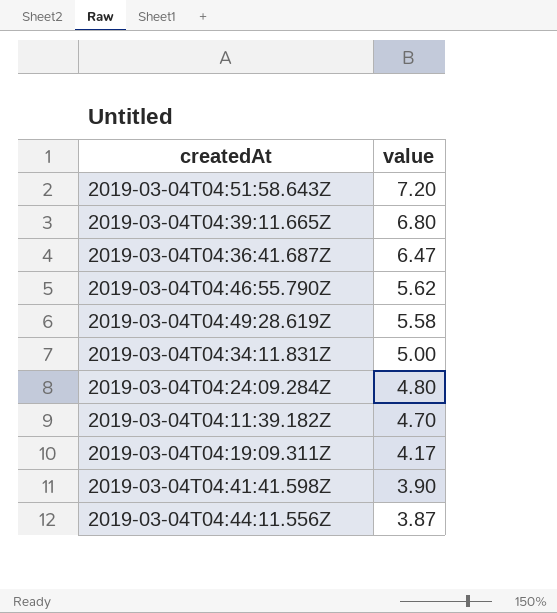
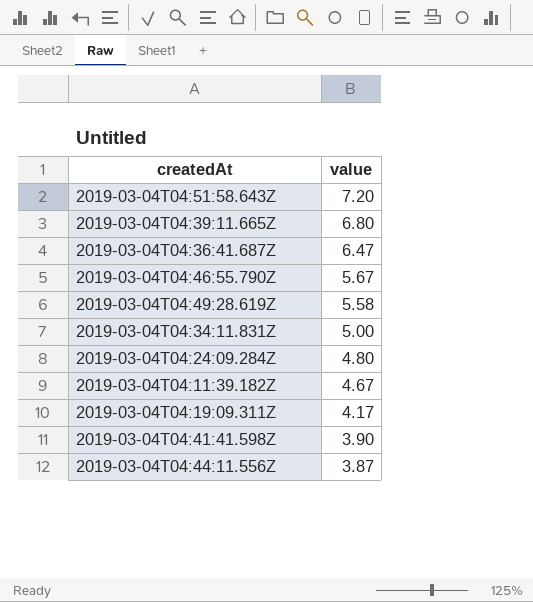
2019-03-04T04:46:55.790Z | value: 5.62 -> 5.67
2019-03-04T04:11:39.182Z | value: 4.70 -> 4.67

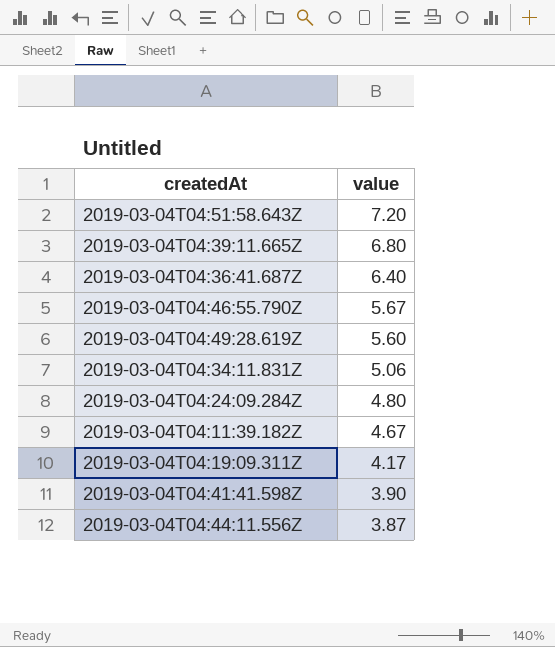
2019-03-04T04:36:41.687Z | value: 6.47 -> 6.40
2019-03-04T04:49:28.619Z | value: 5.58 -> 5.60
2019-03-04T04:34:11.831Z | value: 5.00 -> 5.06

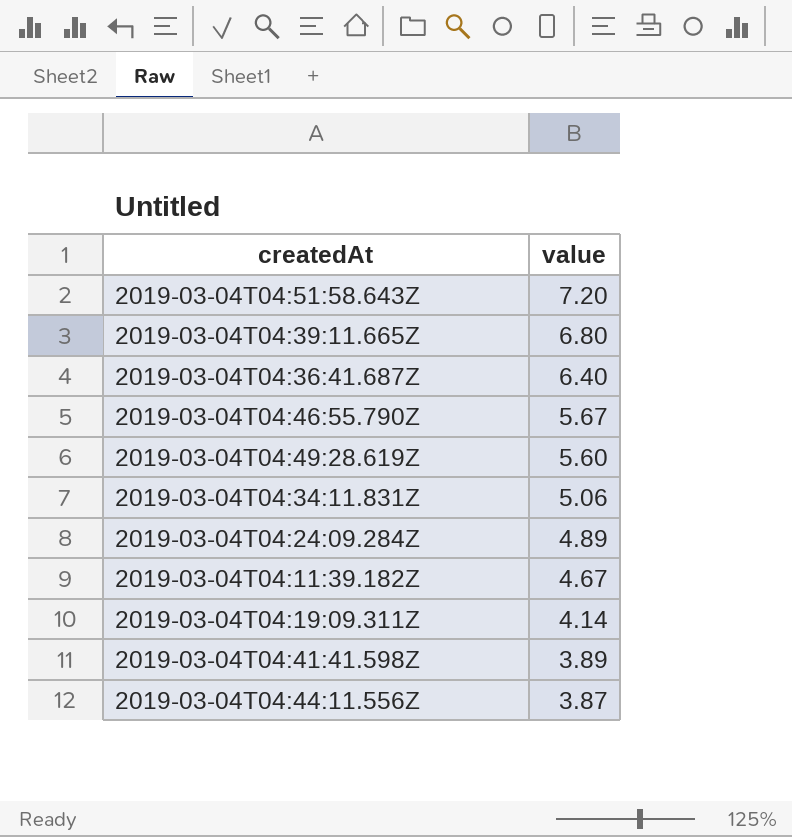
2019-03-04T04:24:09.284Z | value: 4.80 -> 4.89
2019-03-04T04:19:09.311Z | value: 4.17 -> 4.14
2019-03-04T04:41:41.598Z | value: 3.90 -> 3.89

